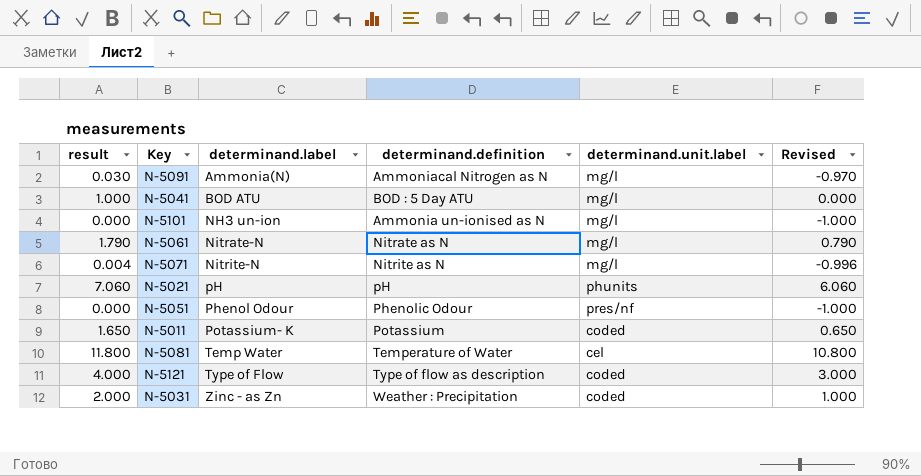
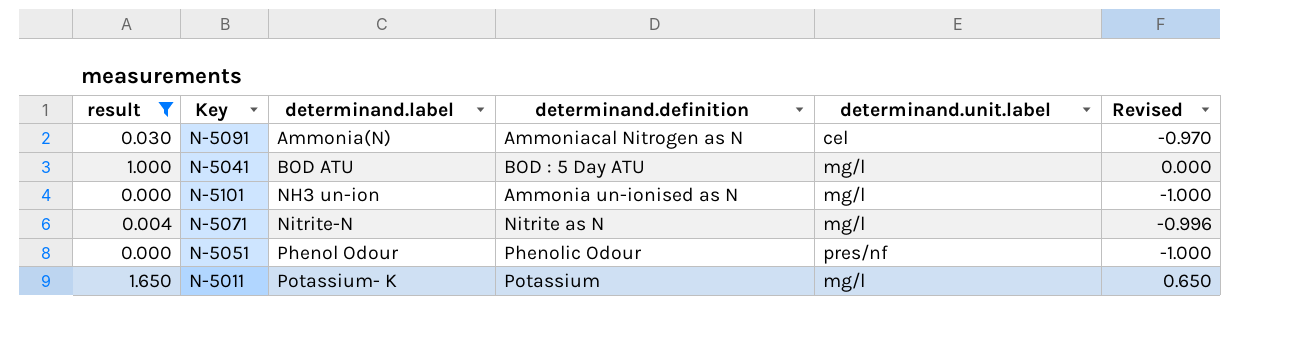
filter: none -> result <= 1.650
N-5091 | determinand.unit.label: mg/l -> cel
N-5011 | determinand.unit.label: coded -> mg/l

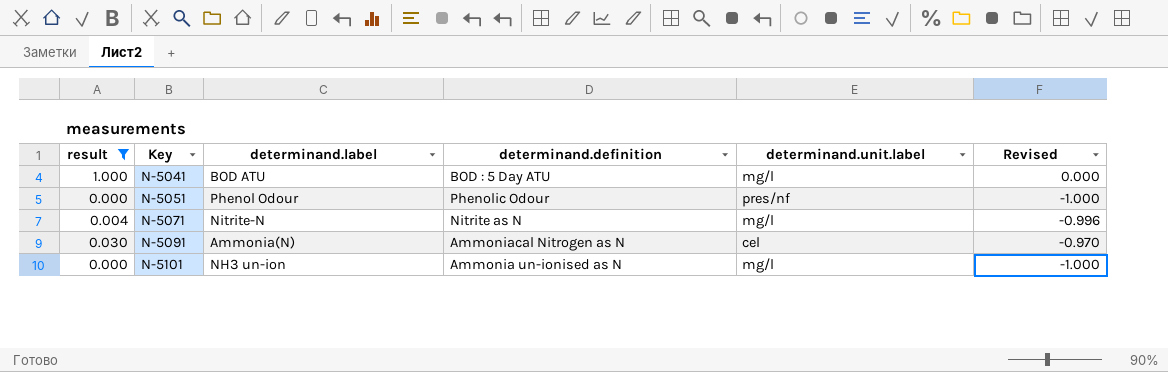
row order: determinand.label ascending -> Key ascending
row N-5011: 1.650 | Potassium- K | Potassium | mg/l | 0.650 -> none

